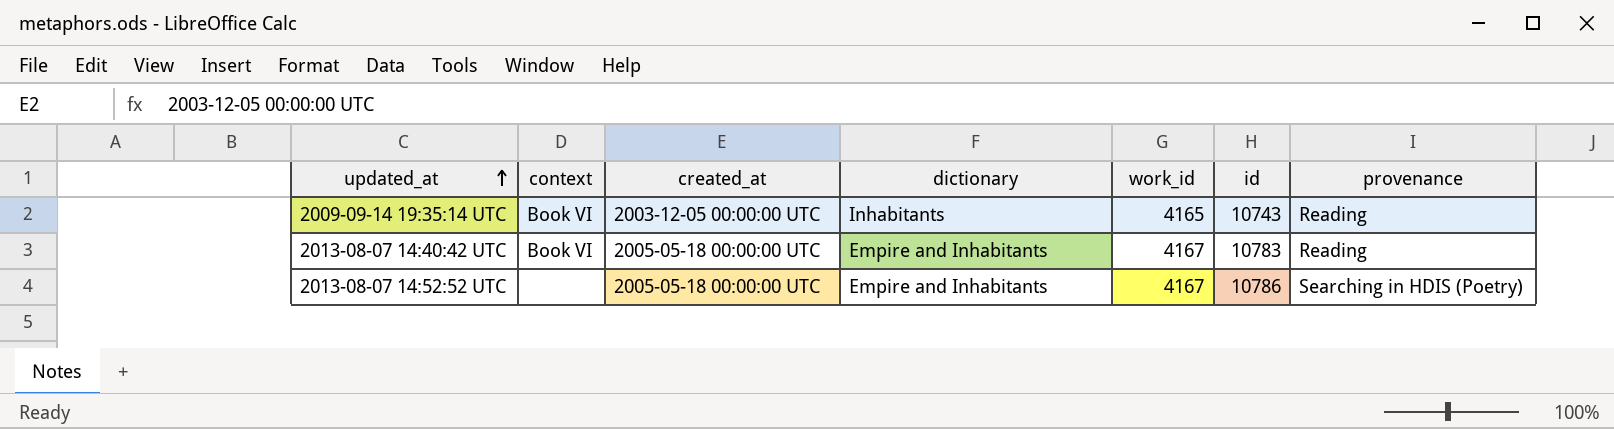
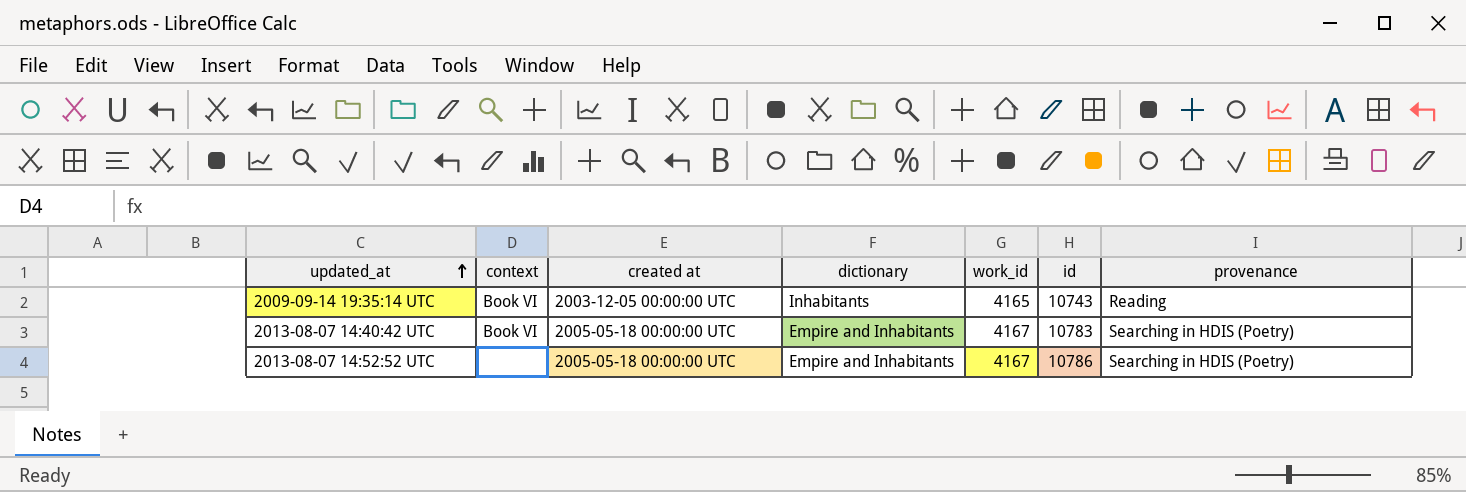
column name: created_at -> created at
2013-08-07 14:40:42 UTC | provenance: Reading -> Searching in HDIS (Poetry)

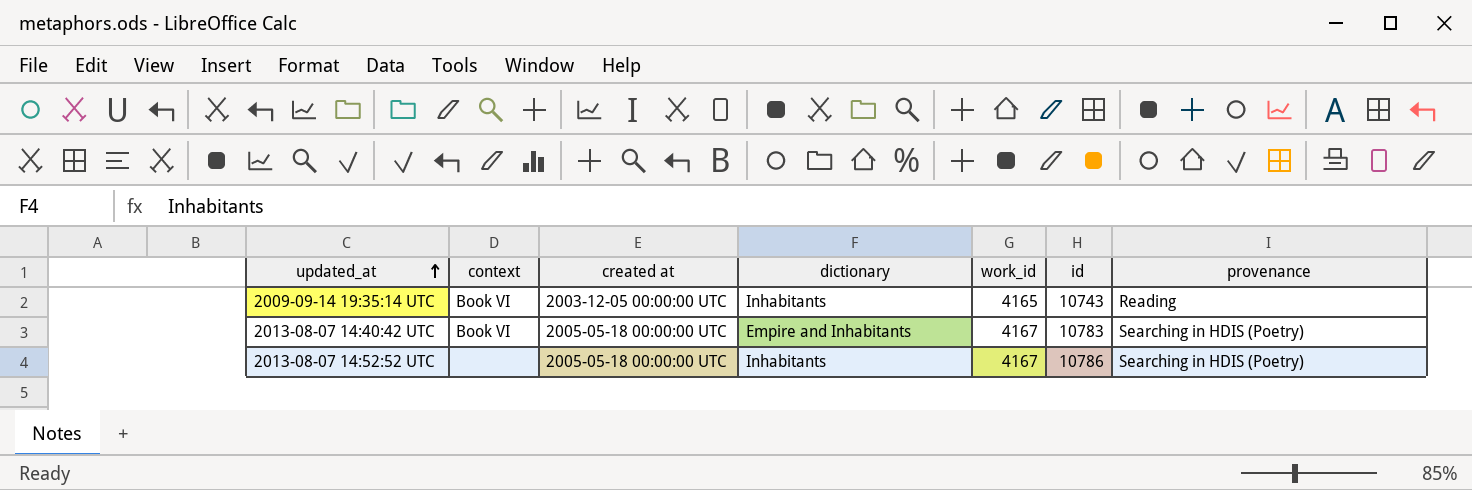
2013-08-07 14:52:52 UTC | dictionary: Empire and Inhabitants -> Inhabitants

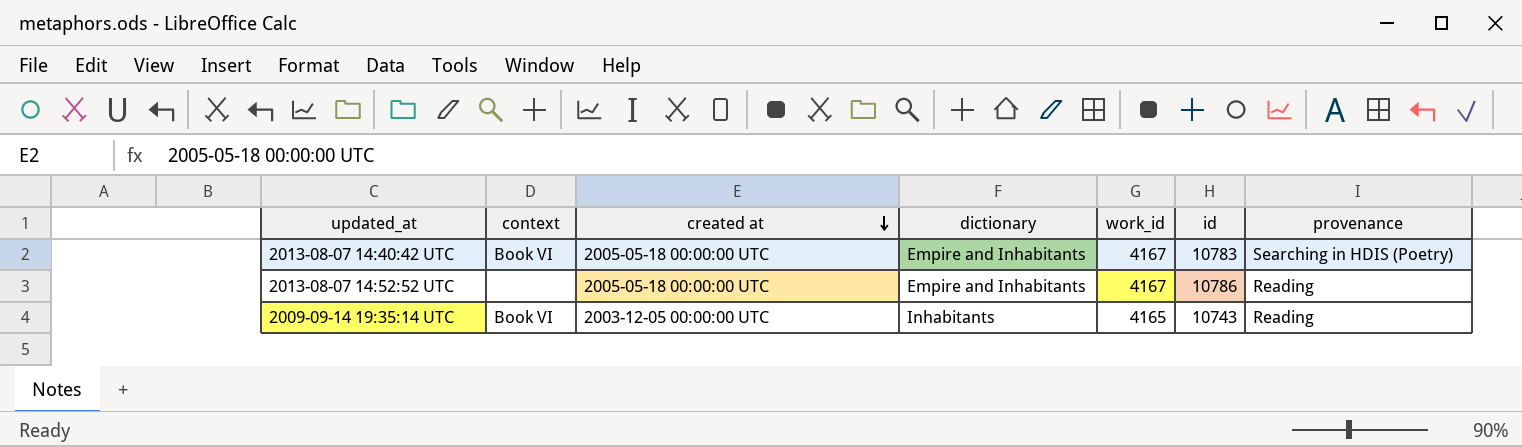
row order: updated_at ascending -> created at descending
2013-08-07 14:52:52 UTC | dictionary: Inhabitants -> Empire and Inhabitants
2013-08-07 14:52:52 UTC | provenance: Searching in HDIS (Poetry) -> Reading

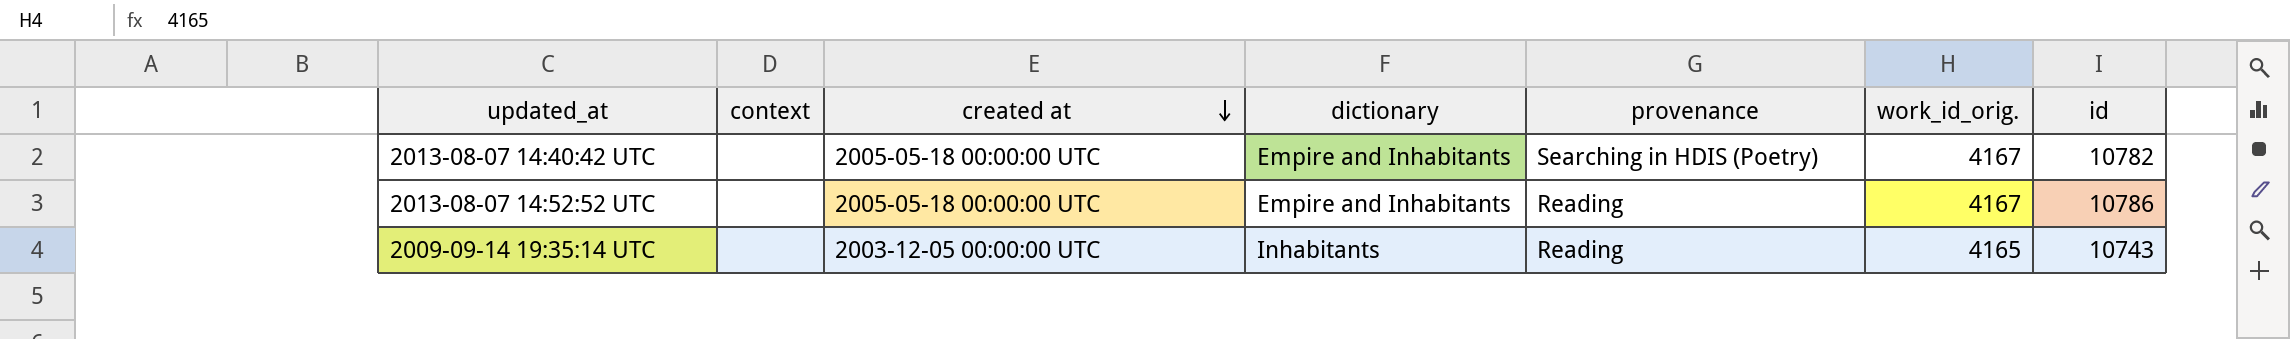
column provenance | position: 7 -> 5
column name: work_id -> work_id_orig.
2013-08-07 14:40:42 UTC | context: Book VI -> none
2013-08-07 14:40:42 UTC | id: 10783 -> 10782
2009-09-14 19:35:14 UTC | context: Book VI -> none

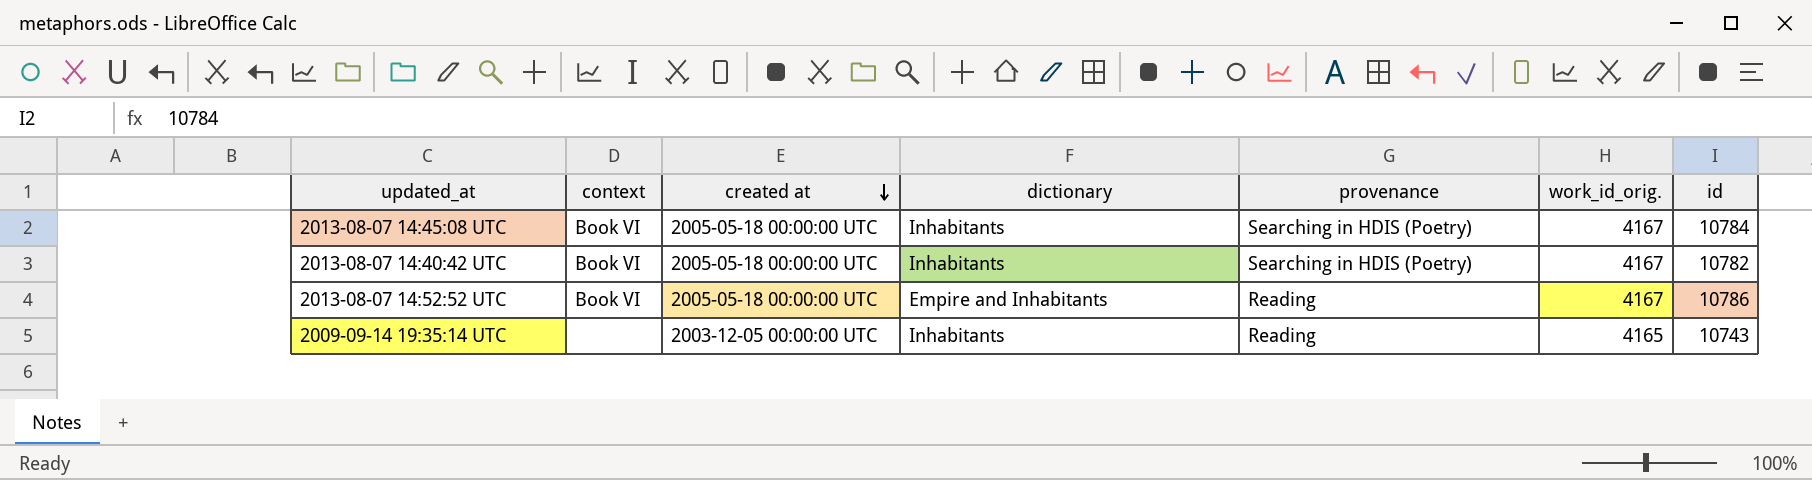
row 2013-08-07 14:45:08 UTC: none -> Book VI | 2005-05-18 00:00:00 UTC | Inhabitants | Searching in HDIS (Poetry) | 4167 | 10784
2013-08-07 14:40:42 UTC | context: none -> Book VI
2013-08-07 14:40:42 UTC | dictionary: Empire and Inhabitants -> Inhabitants
2013-08-07 14:52:52 UTC | context: none -> Book VI

